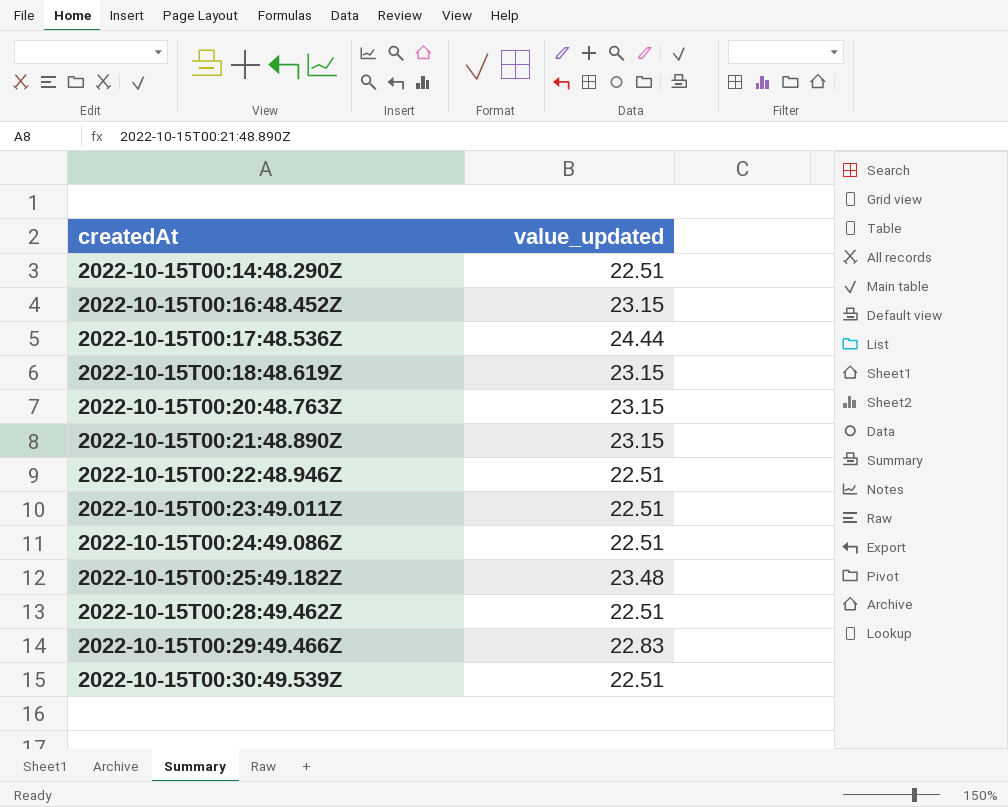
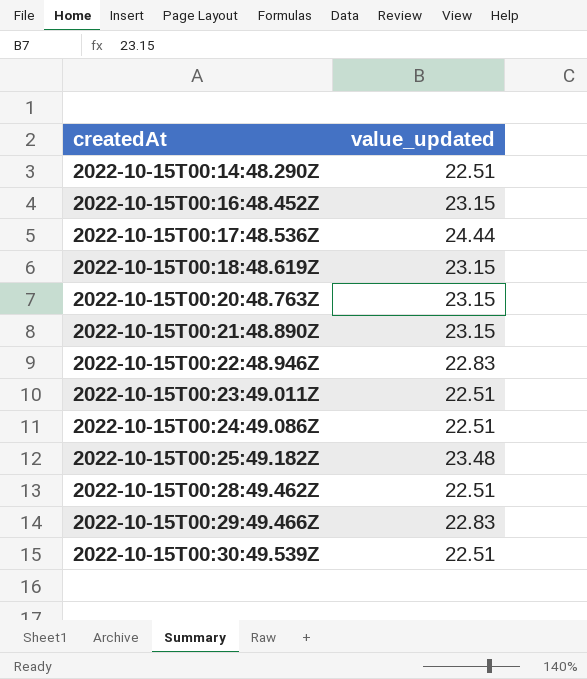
2022-10-15T00:22:48.946Z | value_updated: 22.51 -> 22.83

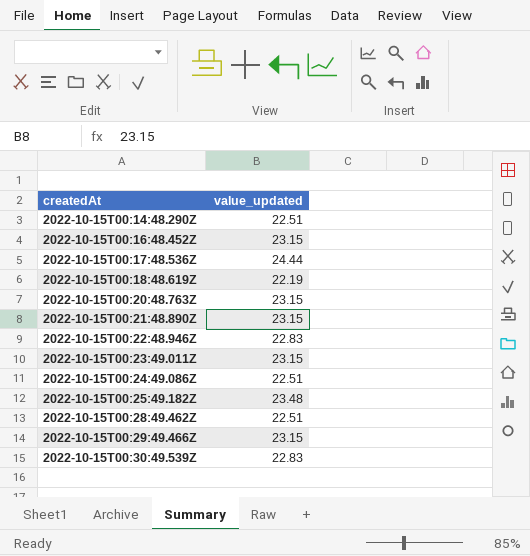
2022-10-15T00:18:48.619Z | value_updated: 23.15 -> 22.19
2022-10-15T00:23:49.011Z | value_updated: 22.51 -> 23.15
2022-10-15T00:29:49.466Z | value_updated: 22.83 -> 23.15
2022-10-15T00:30:49.539Z | value_updated: 22.51 -> 22.83

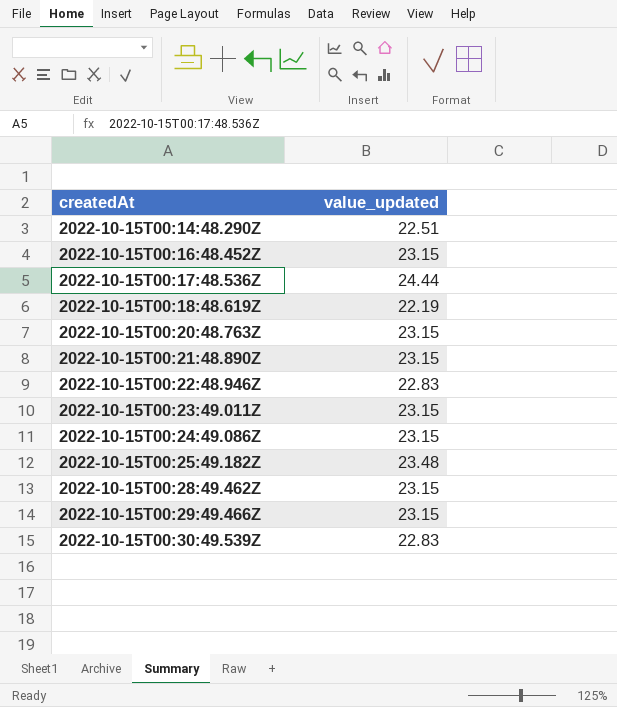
2022-10-15T00:24:49.086Z | value_updated: 22.51 -> 23.15
2022-10-15T00:28:49.462Z | value_updated: 22.51 -> 23.15

